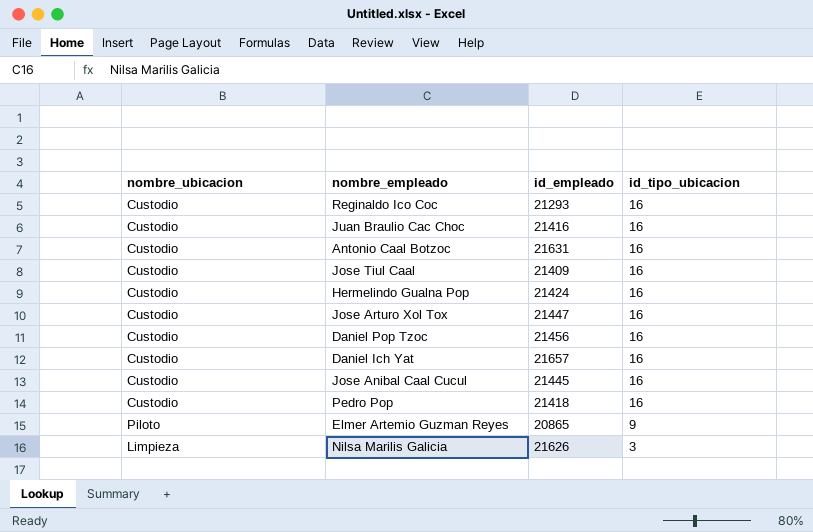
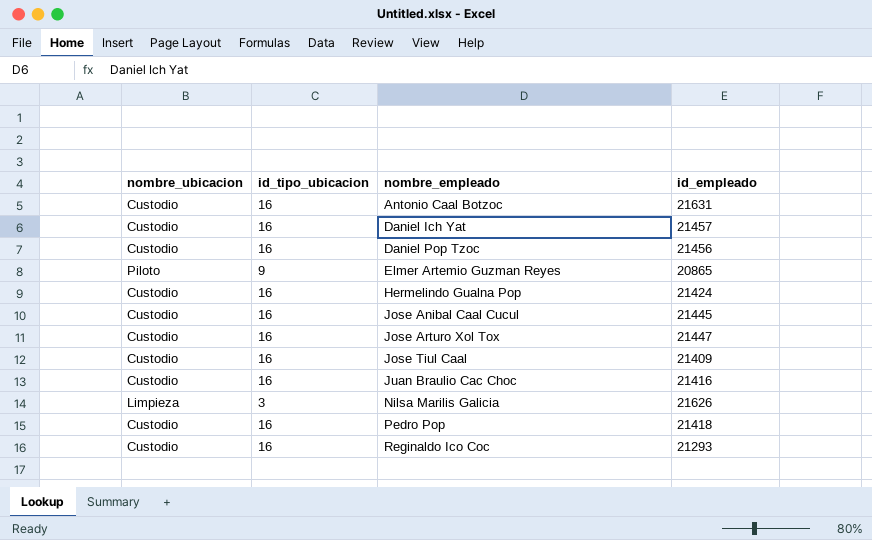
row order: id_tipo_ubicacion descending -> nombre_empleado ascending
column id_tipo_ubicacion | position: 4 -> 2
Daniel Ich Yat | id_empleado: 21657 -> 21457

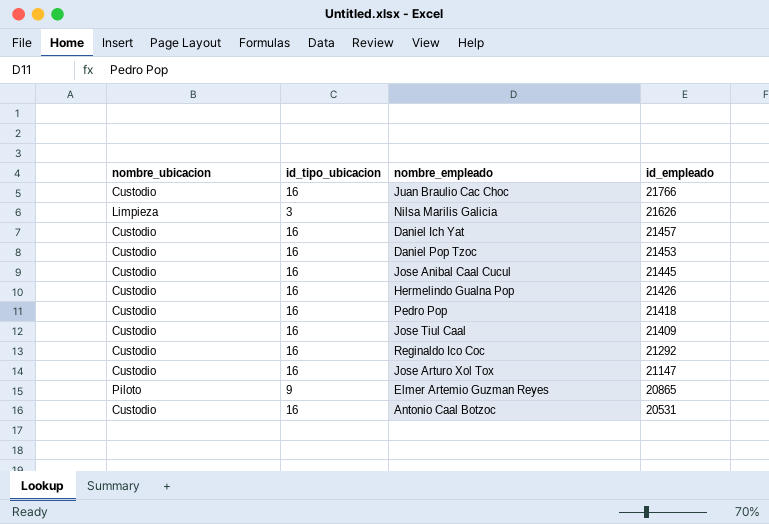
row order: nombre_empleado ascending -> id_empleado descending
Juan Braulio Cac Choc | id_empleado: 21416 -> 21766
Daniel Pop Tzoc | id_empleado: 21456 -> 21453
Hermelindo Gualna Pop | id_empleado: 21424 -> 21426
Reginaldo Ico Coc | id_empleado: 21293 -> 21292
Jose Arturo Xol Tox | id_empleado: 21447 -> 21147
Antonio Caal Botzoc | id_empleado: 21631 -> 20531

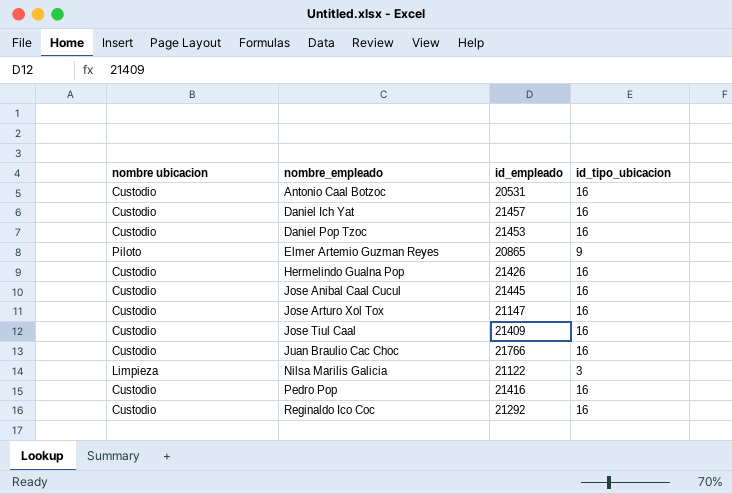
row order: id_empleado descending -> nombre_empleado ascending
column name: nombre_ubicacion -> nombre ubicacion
column id_tipo_ubicacion | position: 2 -> 4
Nilsa Marilis Galicia | id_empleado: 21626 -> 21122
Pedro Pop | id_empleado: 21418 -> 21416

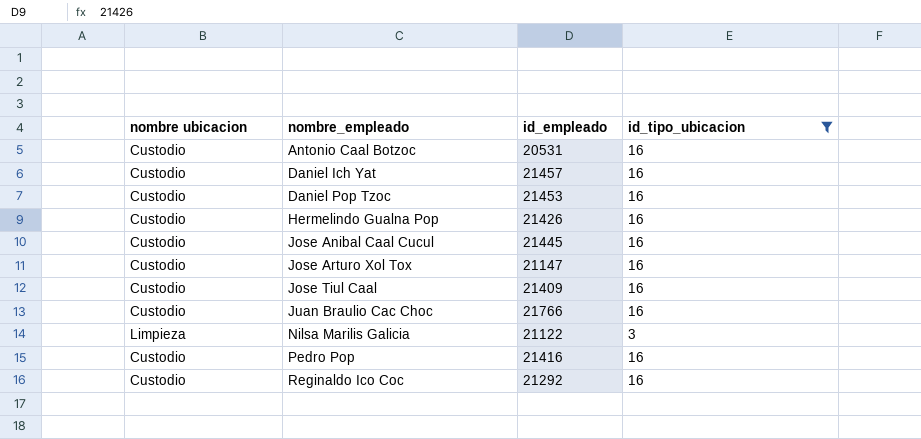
filter: none -> id_tipo_ubicacion != 9

